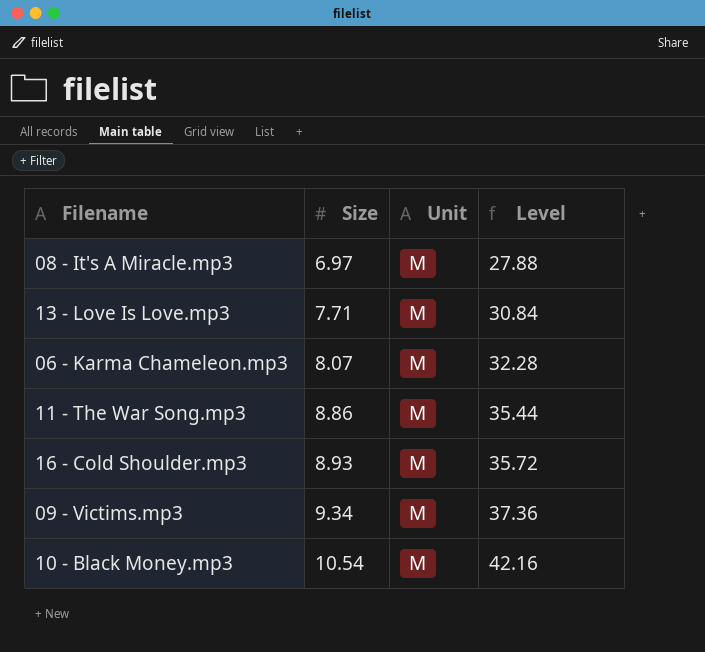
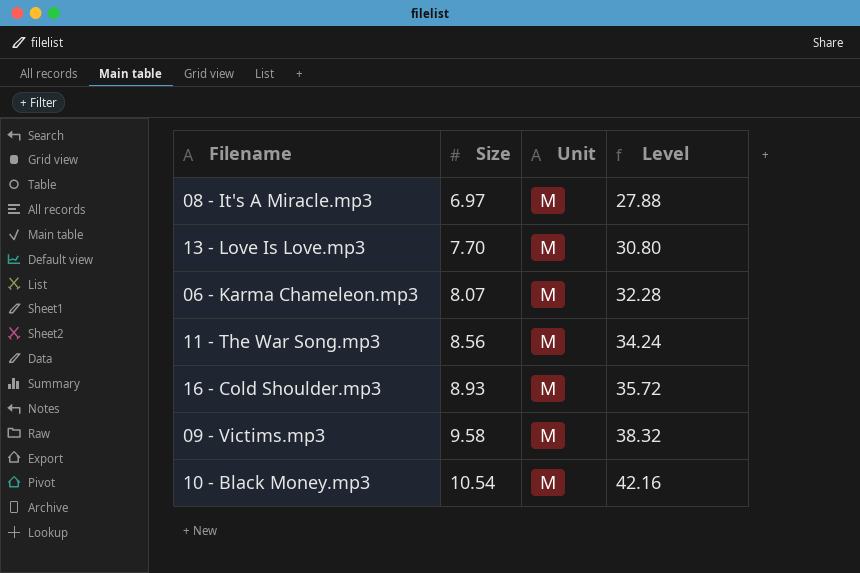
13 - Love Is Love.mp3 | Size: 7.71 -> 7.70
13 - Love Is Love.mp3 | Level: 30.84 -> 30.80
11 - The War Song.mp3 | Size: 8.86 -> 8.56
11 - The War Song.mp3 | Level: 35.44 -> 34.24
09 - Victims.mp3 | Size: 9.34 -> 9.58
09 - Victims.mp3 | Level: 37.36 -> 38.32

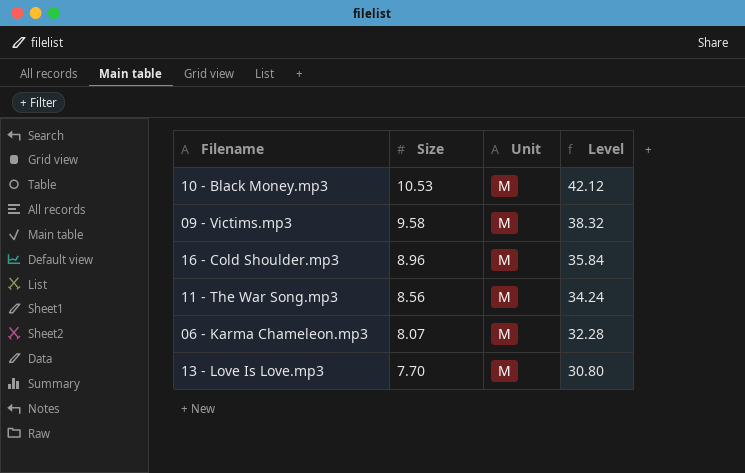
row order: Size ascending -> Size descending
row 08 - It's A Miracle.mp3: 6.97 | M | 27.88 -> none
10 - Black Money.mp3 | Size: 10.54 -> 10.53
10 - Black Money.mp3 | Level: 42.16 -> 42.12
16 - Cold Shoulder.mp3 | Size: 8.93 -> 8.96
16 - Cold Shoulder.mp3 | Level: 35.72 -> 35.84

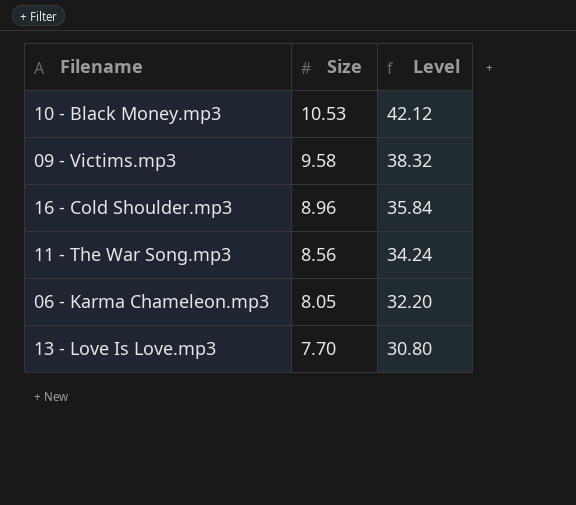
column Unit | position: 3 -> none
06 - Karma Chameleon.mp3 | Size: 8.07 -> 8.05
06 - Karma Chameleon.mp3 | Level: 32.28 -> 32.20

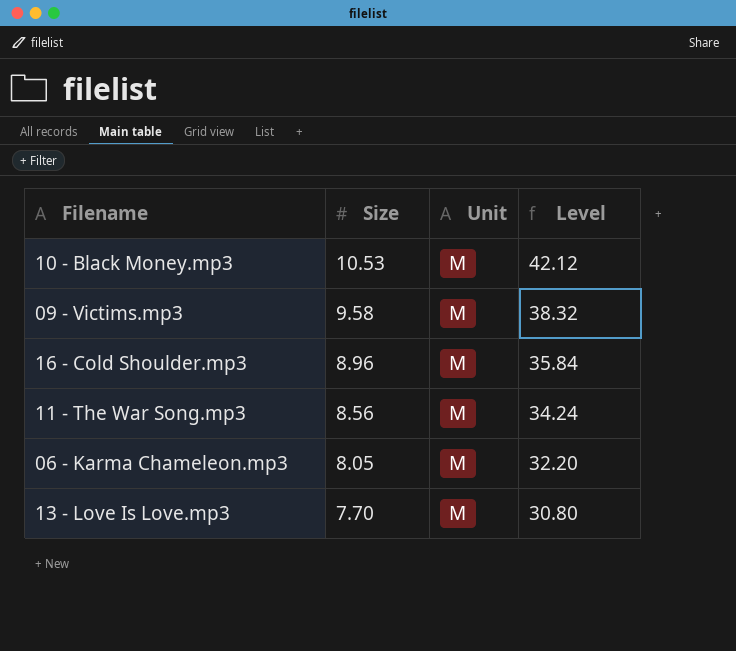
column Unit | position: none -> 3

